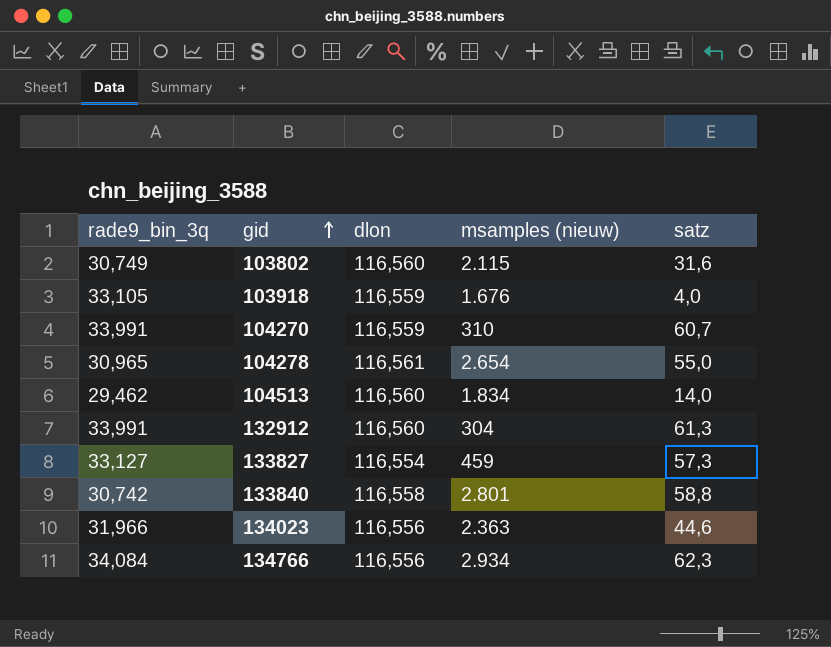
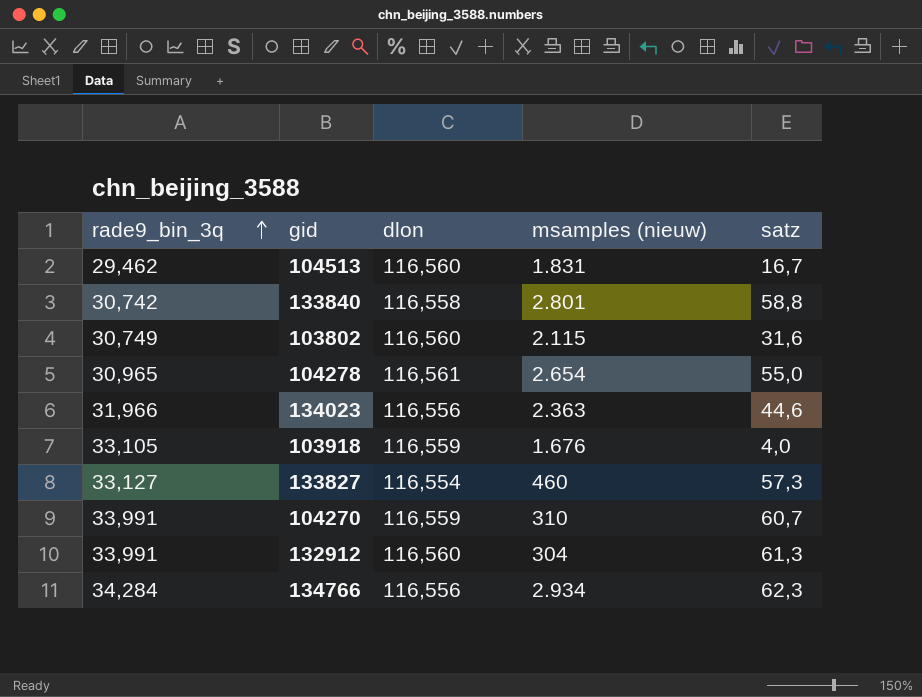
row order: gid ascending -> rade9_bin_3q ascending
104513 | msamples (nieuw): 1.834 -> 1.831
104513 | satz: 14,0 -> 16,7
133827 | msamples (nieuw): 459 -> 460
134766 | rade9_bin_3q: 34,084 -> 34,284

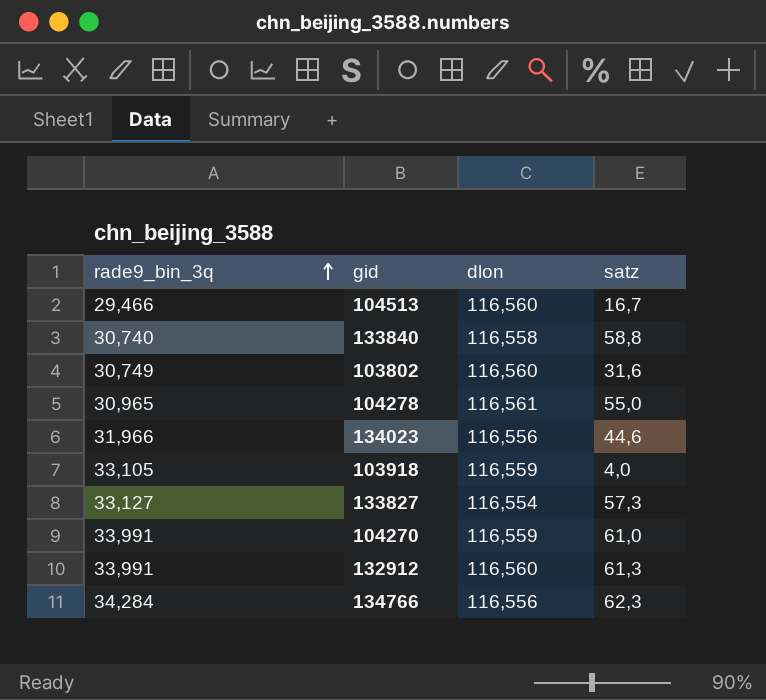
column msamples (nieuw) | position: 4 -> none
104513 | rade9_bin_3q: 29,462 -> 29,466
133840 | rade9_bin_3q: 30,742 -> 30,740
104270 | satz: 60,7 -> 61,0

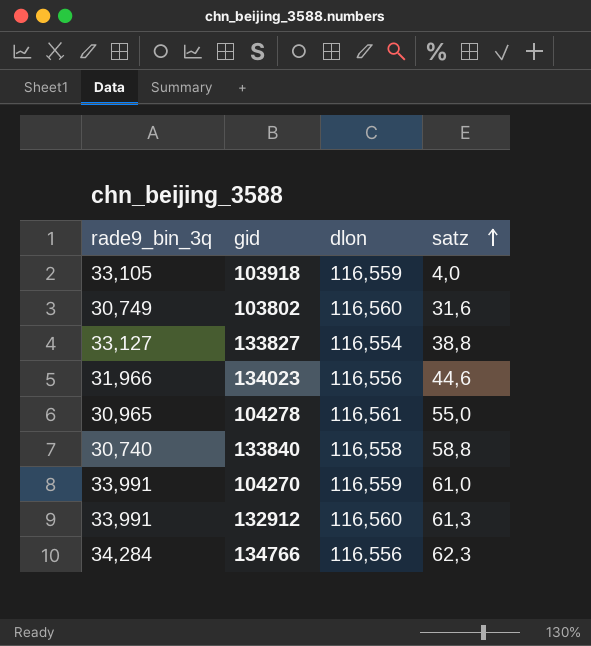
row order: rade9_bin_3q ascending -> satz ascending
row 104513: 29,466 | 116,560 | 16,7 -> none
133827 | satz: 57,3 -> 38,8

